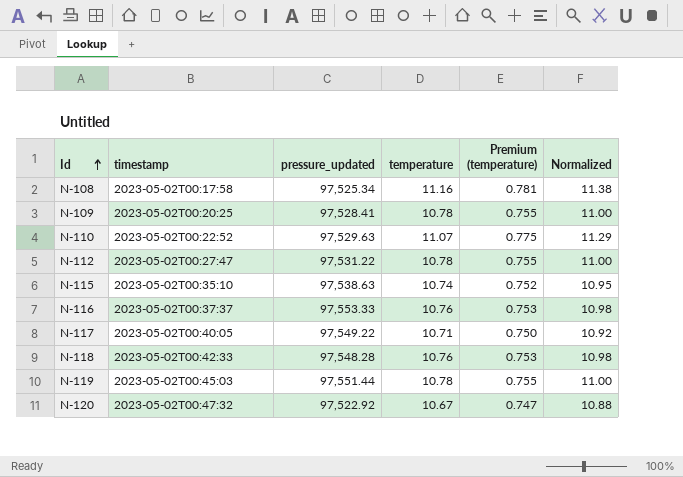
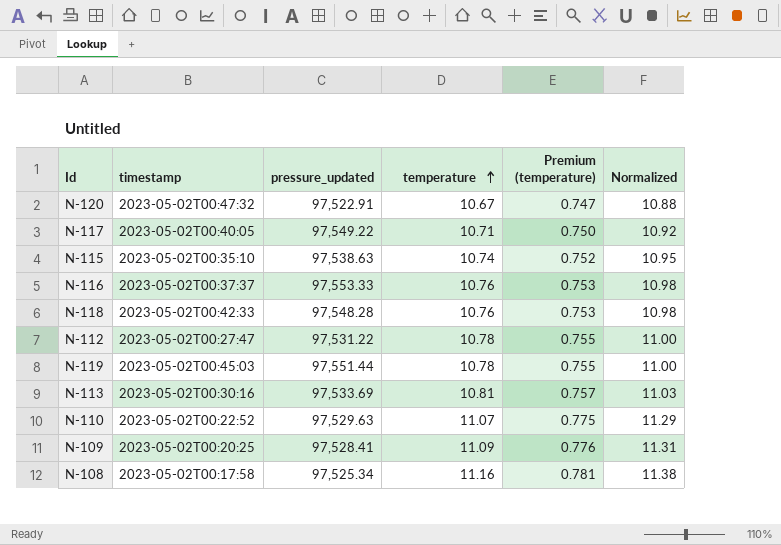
row order: Id ascending -> temperature ascending
N-120 | pressure_updated: 97,522.92 -> 97,522.91
row N-113: none -> 2023-05-02T00:30:16 | 97,533.69 | 10.81 | 0.757 | 11.03
N-109 | temperature: 10.78 -> 11.09
N-109 | Premium (temperature): 0.755 -> 0.776
N-109 | Normalized: 11.00 -> 11.31

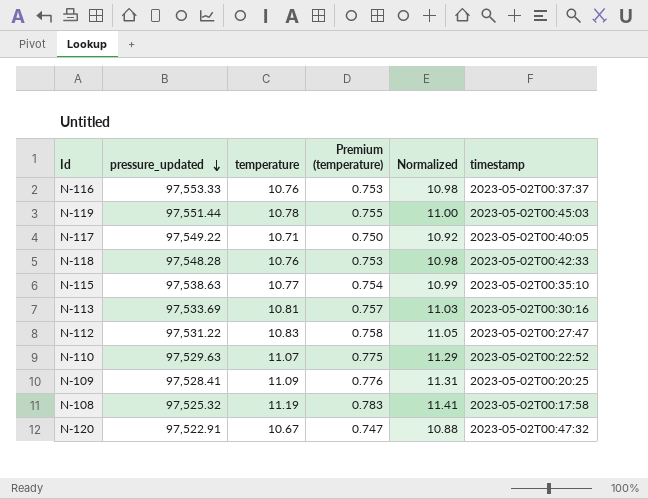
row order: temperature ascending -> pressure_updated descending
column timestamp | position: 2 -> 6
N-115 | temperature: 10.74 -> 10.77
N-115 | Premium (temperature): 0.752 -> 0.754
N-115 | Normalized: 10.95 -> 10.99
N-112 | temperature: 10.78 -> 10.83
N-112 | Premium (temperature): 0.755 -> 0.758
N-112 | Normalized: 11.00 -> 11.05
N-108 | pressure_updated: 97,525.34 -> 97,525.32
N-108 | temperature: 11.16 -> 11.19
N-108 | Premium (temperature): 0.781 -> 0.783
N-108 | Normalized: 11.38 -> 11.41

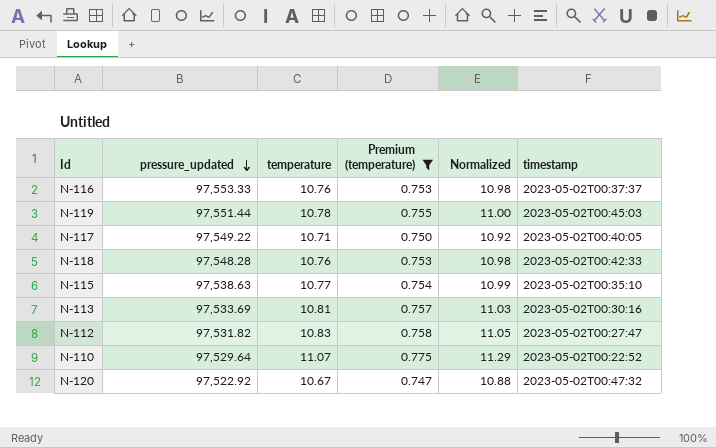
filter: none -> Premium (temperature) <= 0.775
N-112 | pressure_updated: 97,531.22 -> 97,531.82
N-110 | pressure_updated: 97,529.63 -> 97,529.64
N-120 | pressure_updated: 97,522.91 -> 97,522.92

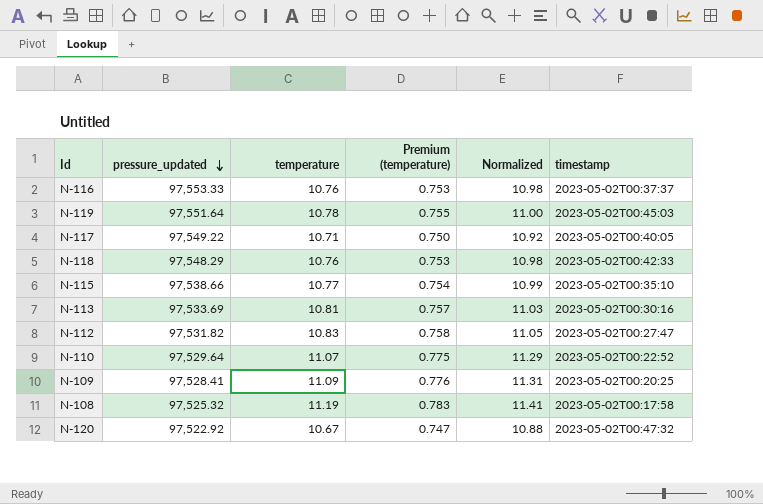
filter: Premium (temperature) <= 0.775 -> none
N-119 | pressure_updated: 97,551.44 -> 97,551.64
N-118 | pressure_updated: 97,548.28 -> 97,548.29
N-115 | pressure_updated: 97,538.63 -> 97,538.66

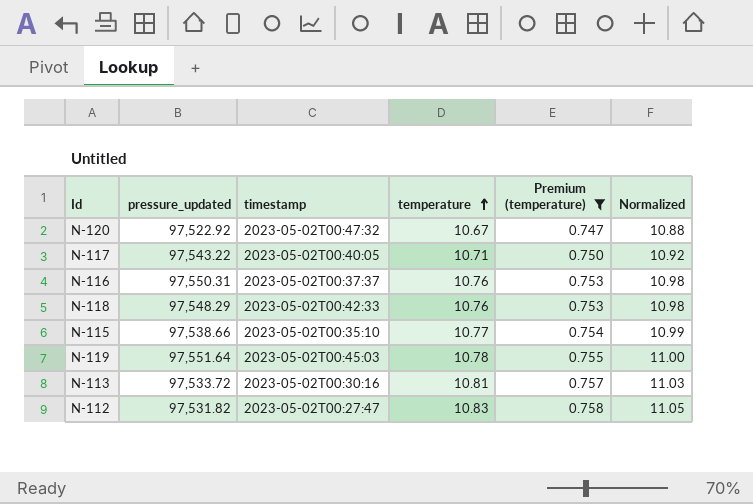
filter: none -> Premium (temperature) <= 0.758
row order: pressure_updated descending -> temperature ascending
column timestamp | position: 6 -> 3
N-117 | pressure_updated: 97,549.22 -> 97,543.22
N-116 | pressure_updated: 97,553.33 -> 97,550.31
N-113 | pressure_updated: 97,533.69 -> 97,533.72

